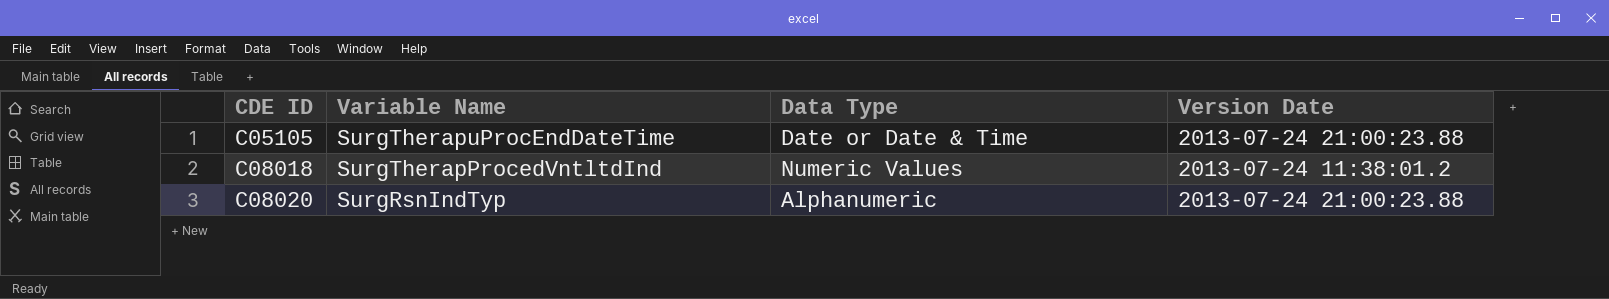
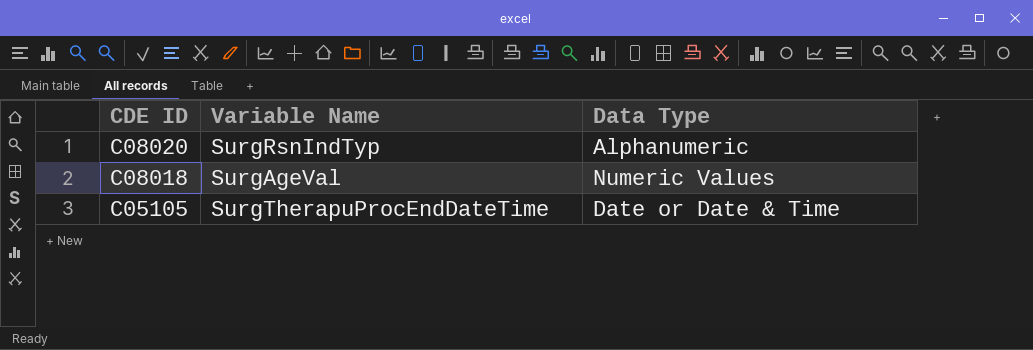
row order: CDE ID ascending -> CDE ID descending
column Version Date | position: 4 -> none
C08018 | Variable Name: SurgTherapProcedVntltdInd -> SurgAgeVal

